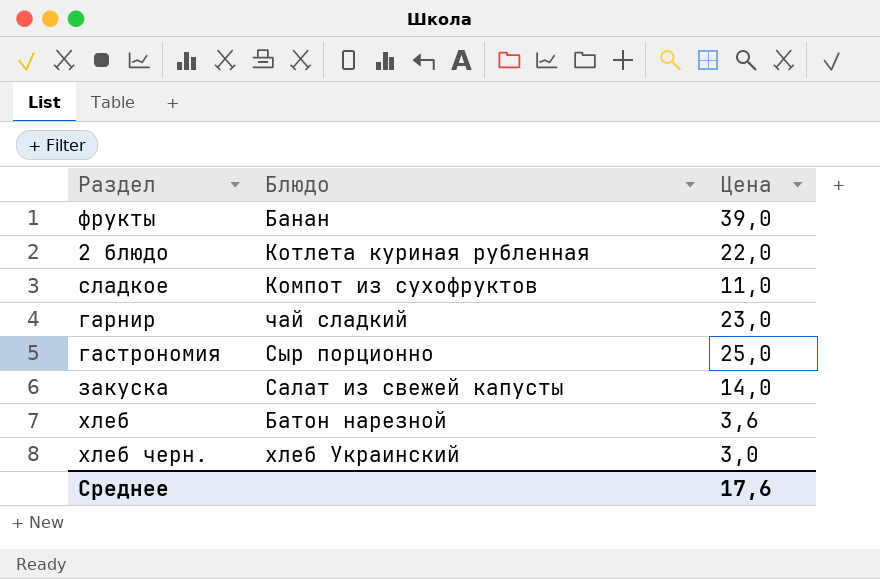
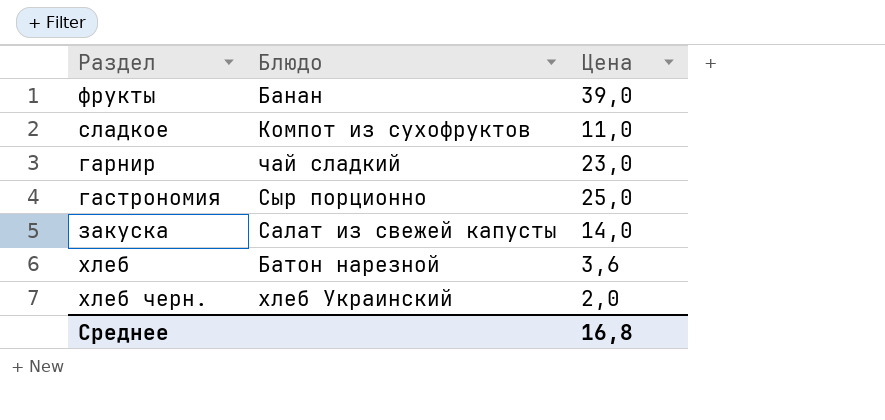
row 2 блюдо: Котлета куриная рубленная | 22,0 -> none
хлеб черн. | Цена: 3,0 -> 2,0
Среднее | Цена: 17,6 -> 16,8

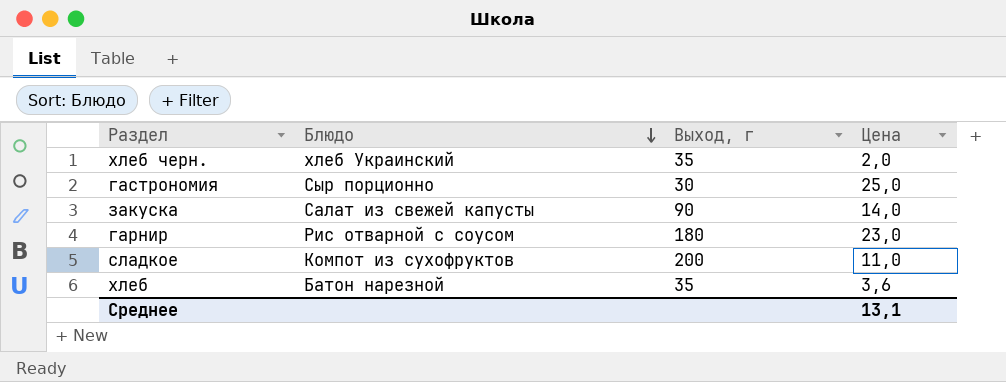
row order: none -> Блюдо descending
column Выход, г | position: none -> 3
row фрукты: Банан | 39,0 -> none
гарнир | Блюдо: чай сладкий -> Рис отварной с соусом
Среднее | Цена: 16,8 -> 13,1

